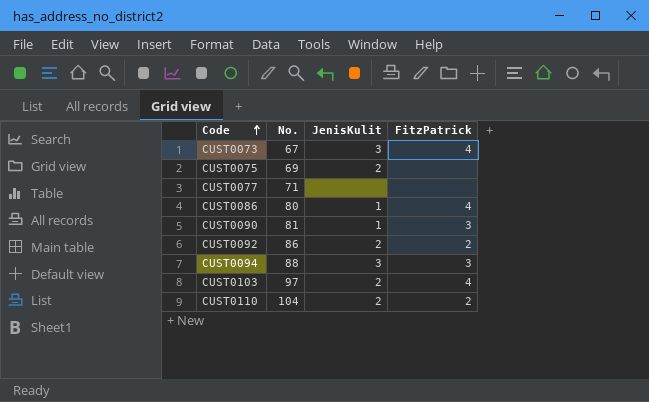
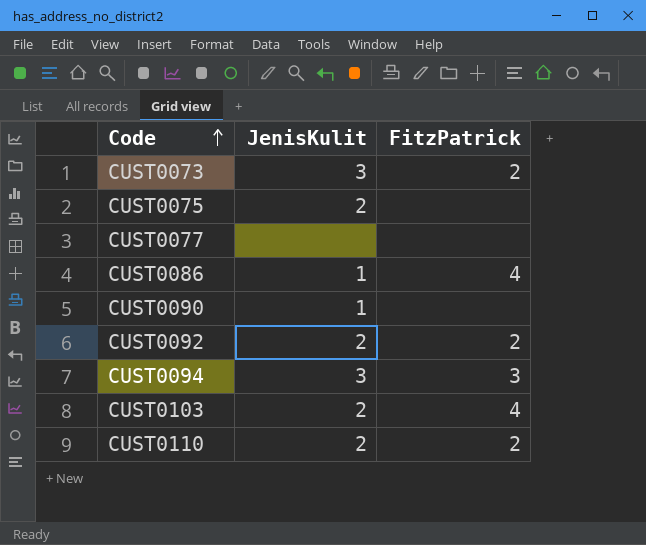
column No. | position: 2 -> none
CUST0073 | FitzPatrick: 4 -> 2
CUST0090 | FitzPatrick: 3 -> none

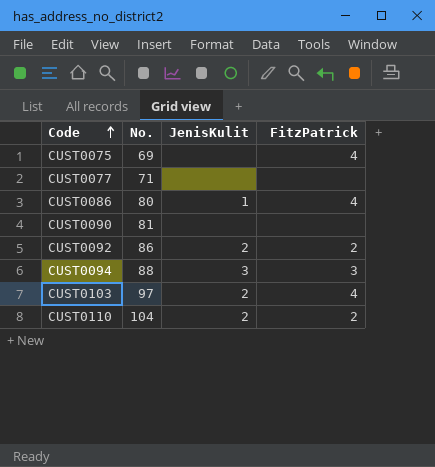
column No. | position: none -> 2
row CUST0073: 3 | 2 -> none
CUST0075 | JenisKulit: 2 -> none
CUST0075 | FitzPatrick: none -> 4
CUST0090 | JenisKulit: 1 -> none

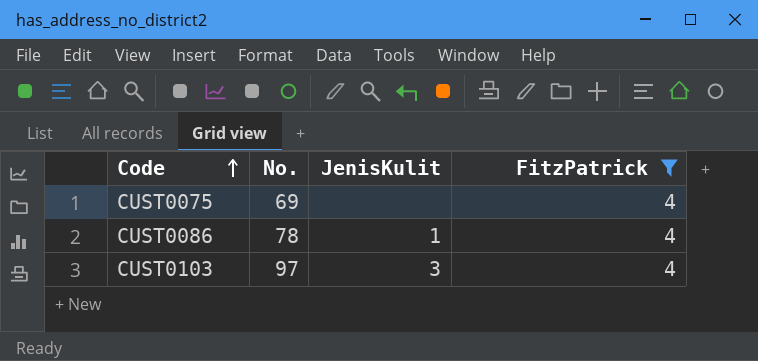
filter: none -> FitzPatrick = 4
CUST0086 | No.: 80 -> 78
CUST0103 | JenisKulit: 2 -> 3

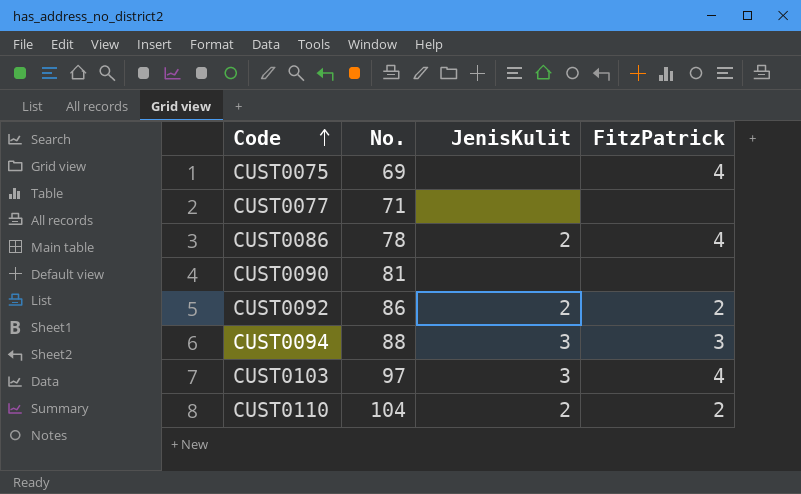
filter: FitzPatrick = 4 -> none
CUST0086 | JenisKulit: 1 -> 2

